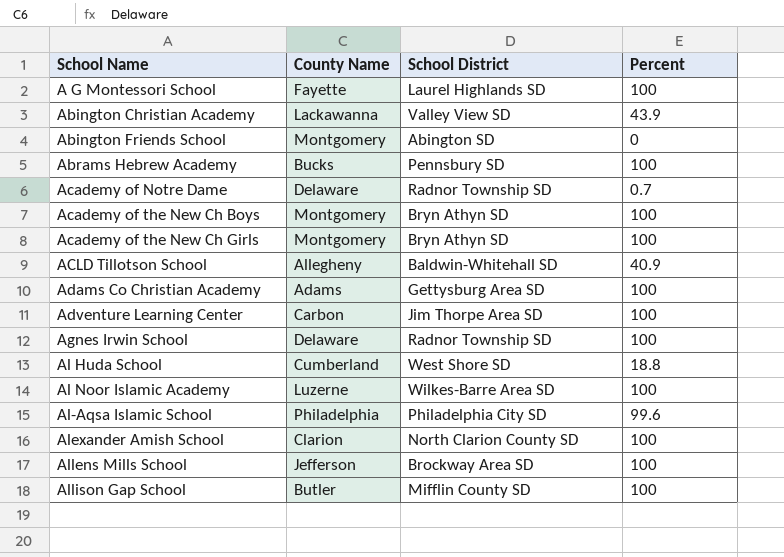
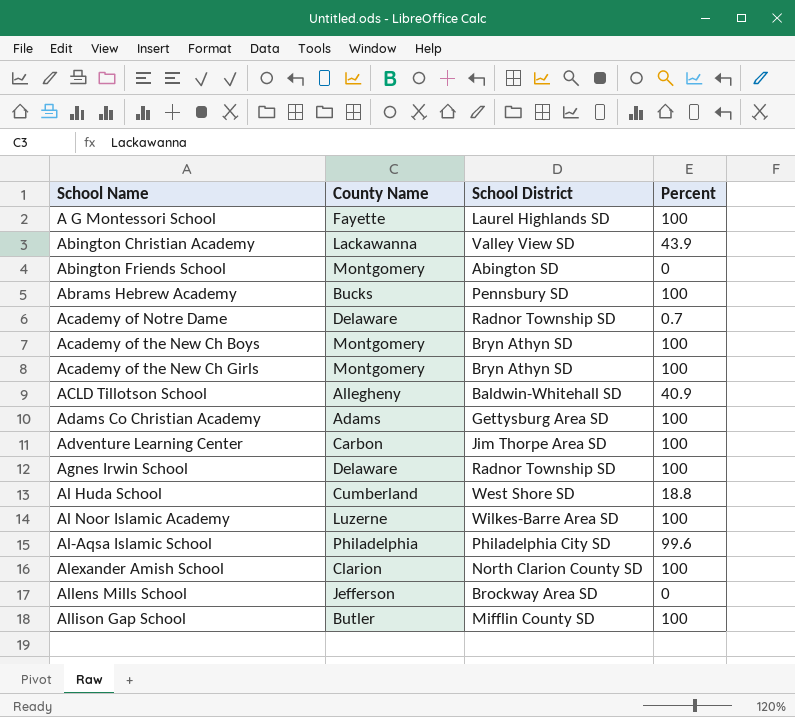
Allens Mills School | Percent: 100 -> 0

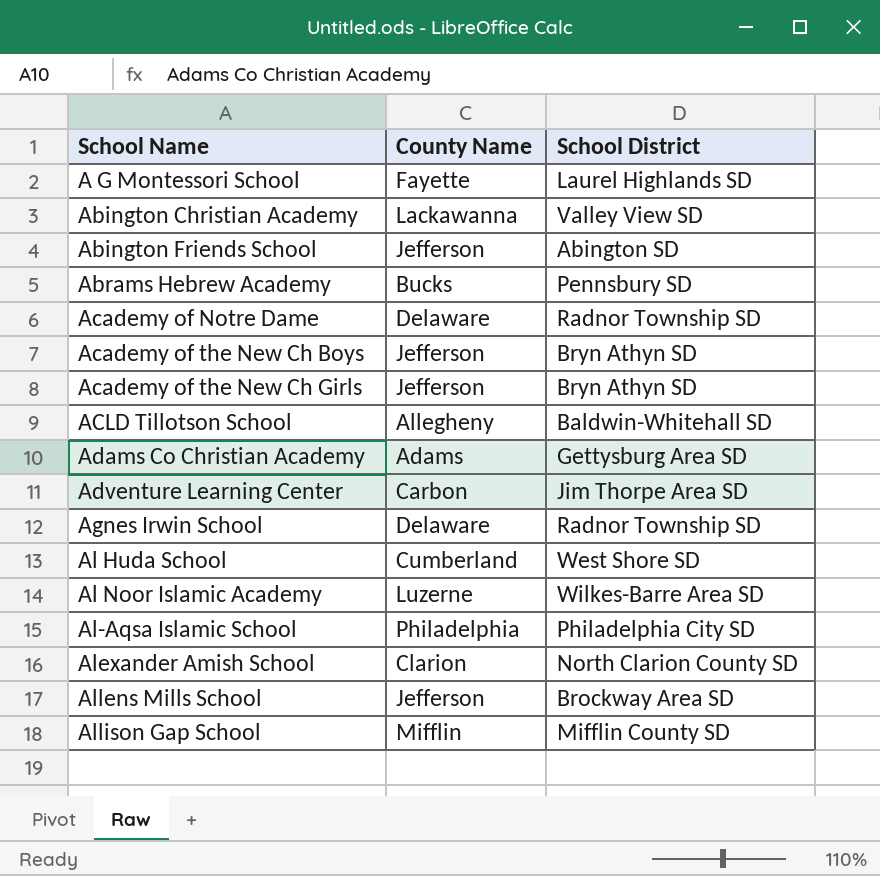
column Percent | position: 4 -> none
Abington Friends School | County Name: Montgomery -> Jefferson
Academy of the New Ch Boys | County Name: Montgomery -> Jefferson
Academy of the New Ch Girls | County Name: Montgomery -> Jefferson
Allison Gap School | County Name: Butler -> Mifflin

